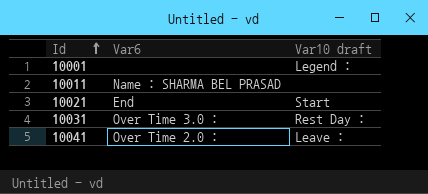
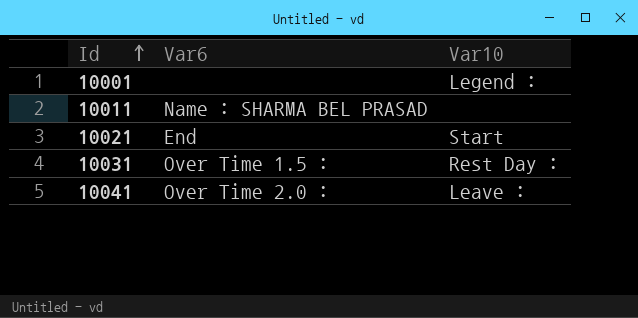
column name: Var10 draft -> Var10
10031 | Var6: Over Time 3.0 : -> Over Time 1.5 :

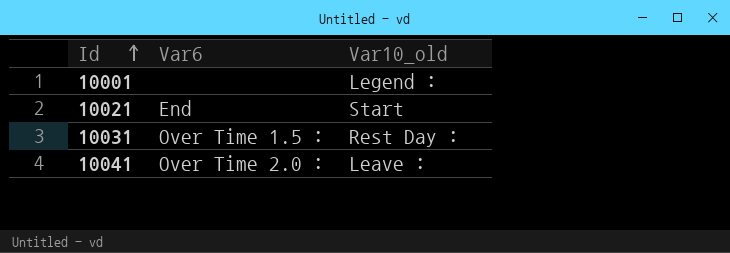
column name: Var10 -> Var10_old
row 10011: Name : SHARMA BEL PRASAD | none -> none

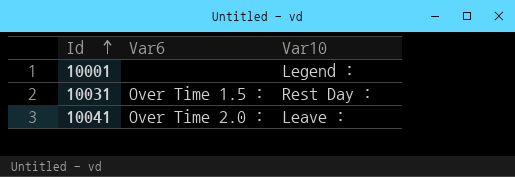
column name: Var10_old -> Var10
row 10021: End | Start -> none

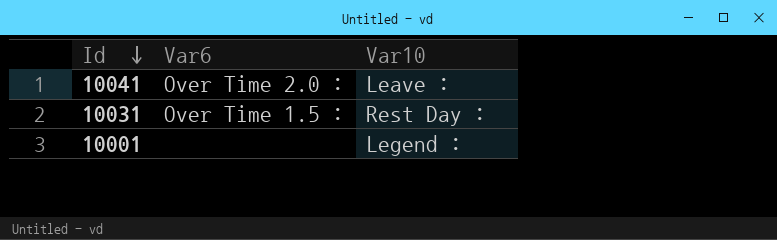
row order: Id ascending -> Id descending

